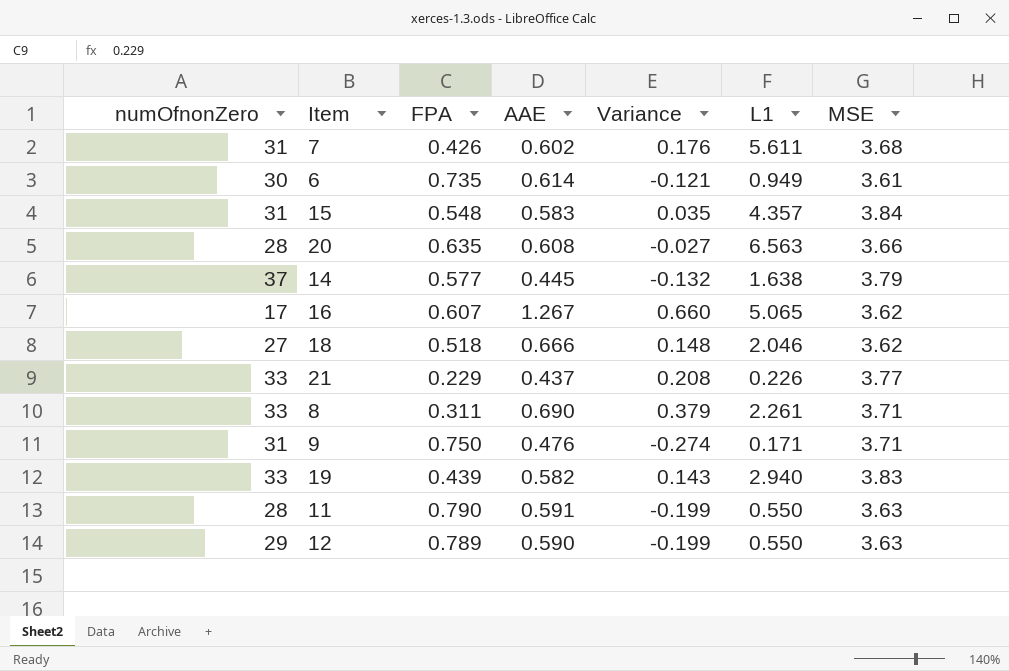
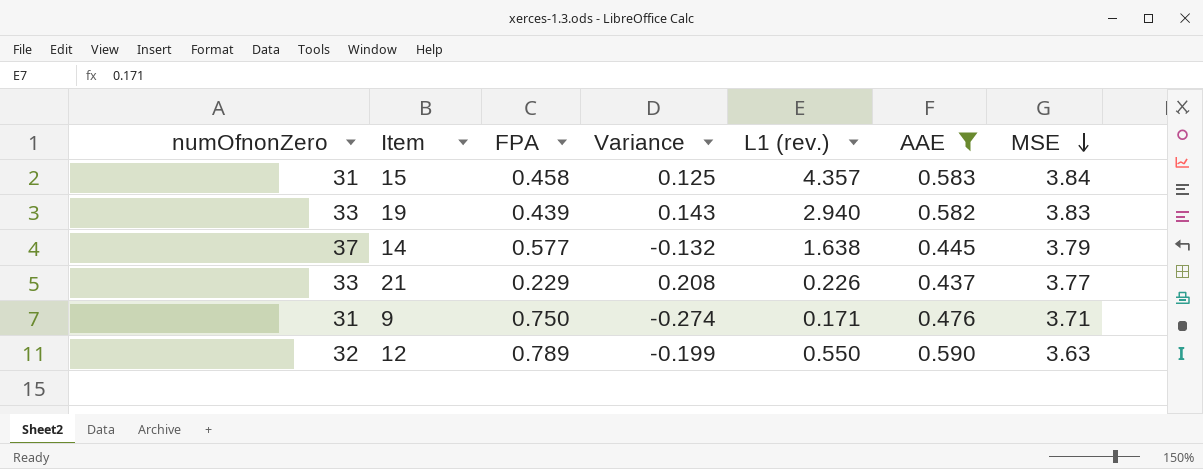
filter: none -> AAE <= 0.590
row order: none -> MSE descending
column name: L1 -> L1 (rev.)
column AAE | position: 4 -> 6
15 | FPA: 0.548 -> 0.458
15 | Variance: 0.035 -> 0.125
12 | numOfnonZero: 29 -> 32

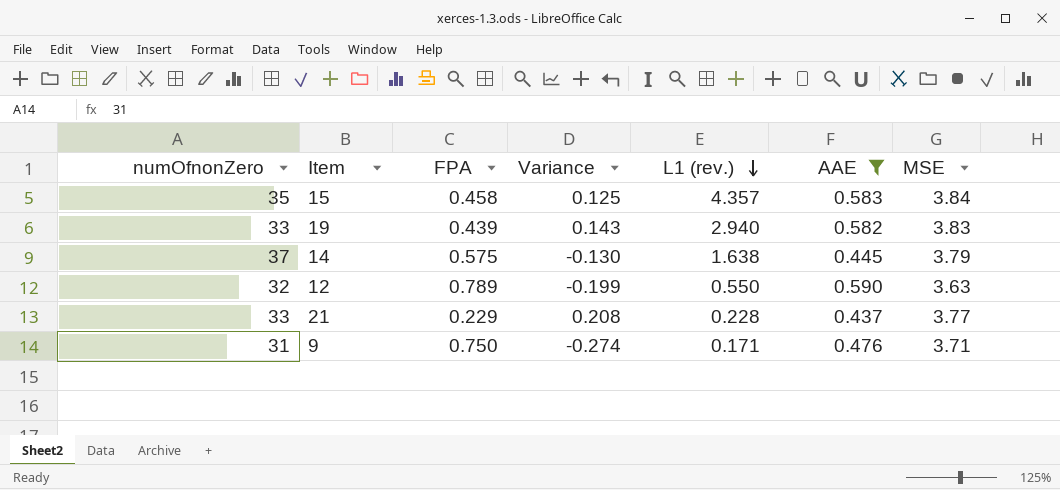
row order: MSE descending -> L1 (rev.) descending
15 | numOfnonZero: 31 -> 35
14 | FPA: 0.577 -> 0.575
14 | Variance: -0.132 -> -0.130
21 | L1 (rev.): 0.226 -> 0.228

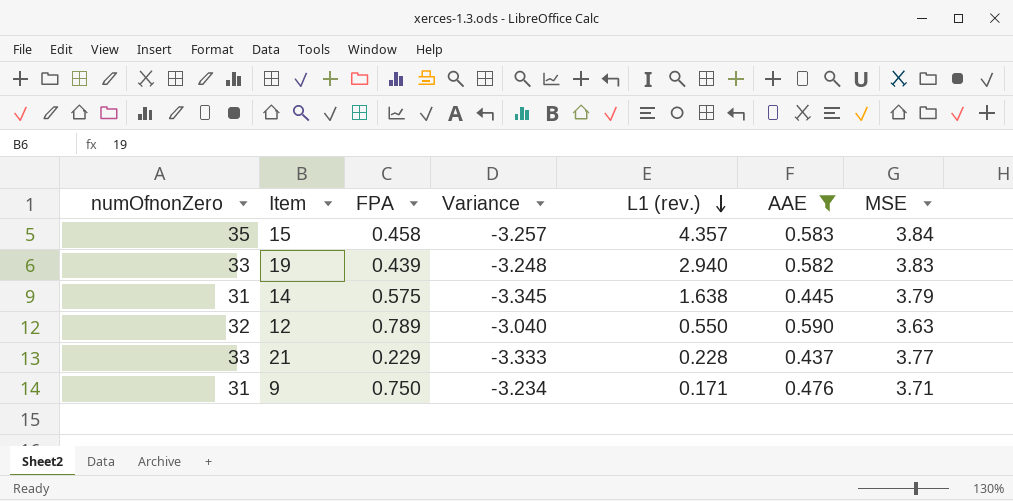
column Variance | formula: [AAE] - [FPA] -> [AAE] - [MSE]
14 | numOfnonZero: 37 -> 31

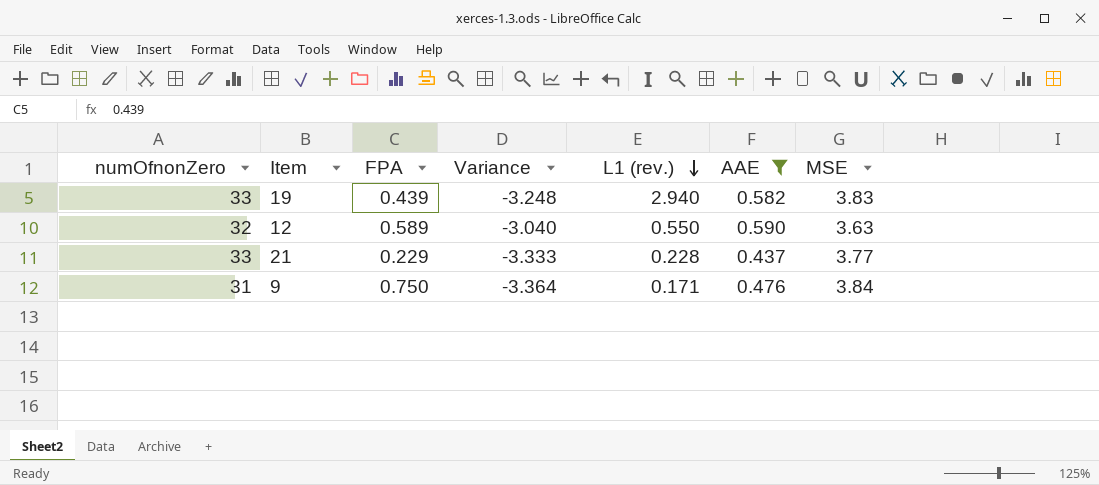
row 15: 35 | 0.458 | -3.257 | 4.357 | 0.583 | 3.84 -> none
row 14: 31 | 0.575 | -3.345 | 1.638 | 0.445 | 3.79 -> none
12 | FPA: 0.789 -> 0.589
9 | Variance: -3.234 -> -3.364
9 | MSE: 3.71 -> 3.84

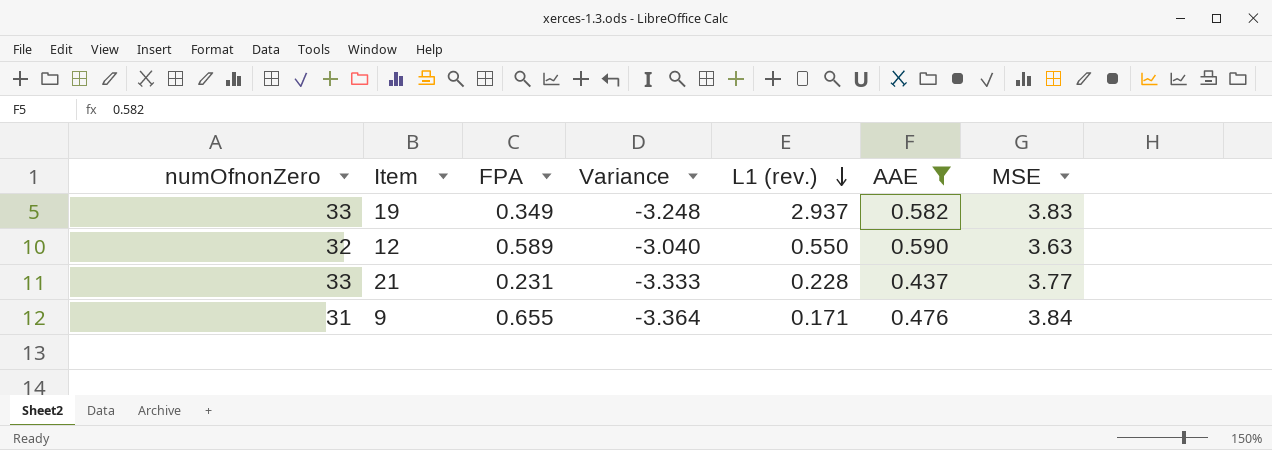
19 | FPA: 0.439 -> 0.349
19 | L1 (rev.): 2.940 -> 2.937
21 | FPA: 0.229 -> 0.231
9 | FPA: 0.750 -> 0.655

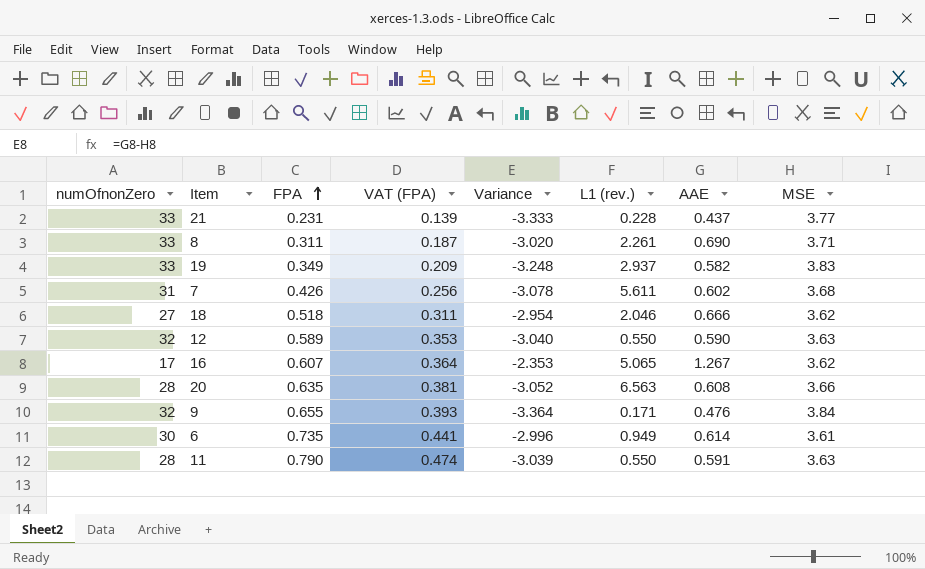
filter: AAE <= 0.590 -> none
row order: L1 (rev.) descending -> FPA ascending
column VAT (FPA) | formula: none -> [FPA] * 0.6
9 | numOfnonZero: 31 -> 32

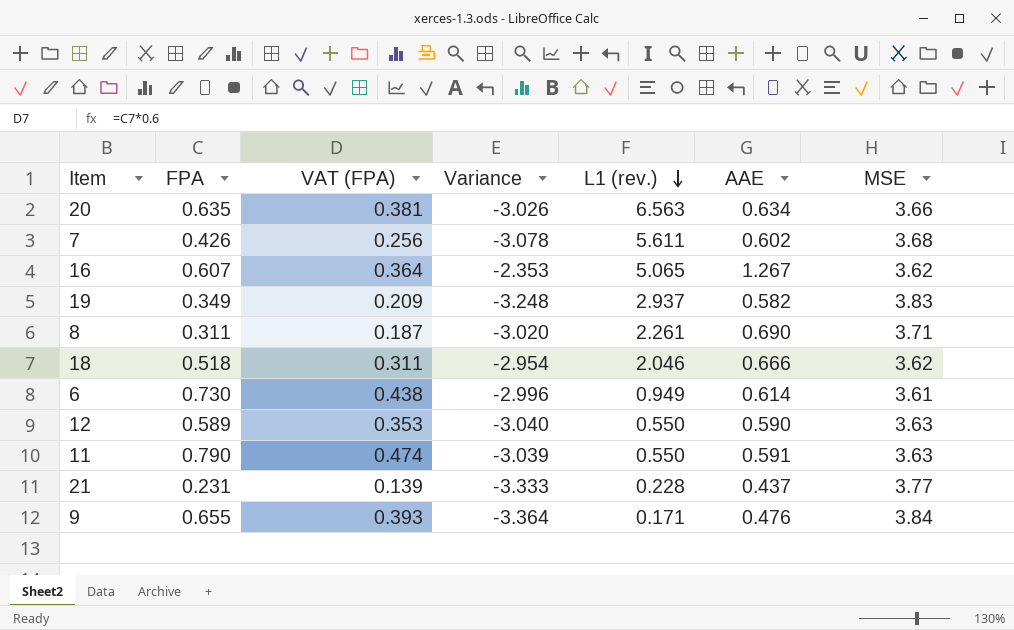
row order: FPA ascending -> L1 (rev.) descending
column numOfnonZero | position: 1 -> none
20 | Variance: -3.052 -> -3.026
20 | AAE: 0.608 -> 0.634
6 | FPA: 0.735 -> 0.730
6 | VAT (FPA): 0.441 -> 0.438

